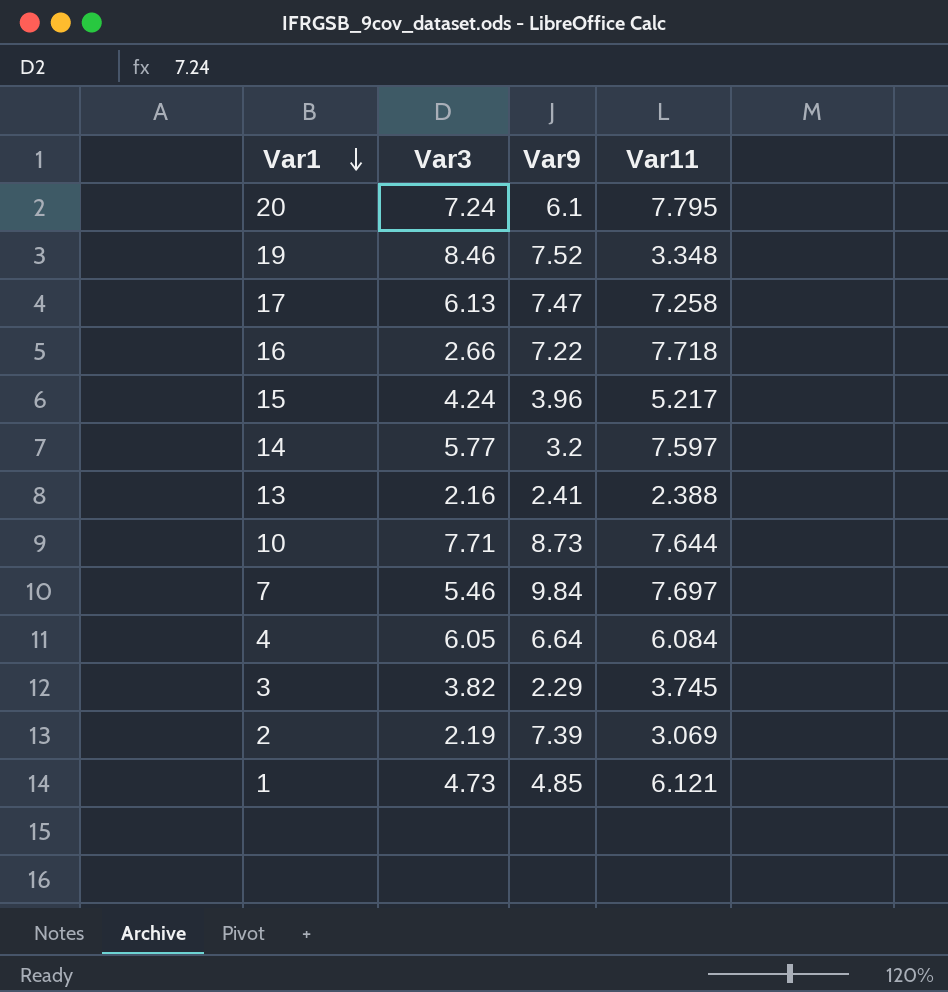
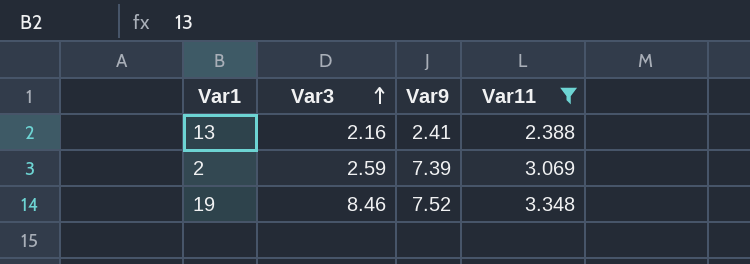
filter: none -> Var11 <= 3.348
row order: Var1 descending -> Var3 ascending
2 | Var3: 2.19 -> 2.59

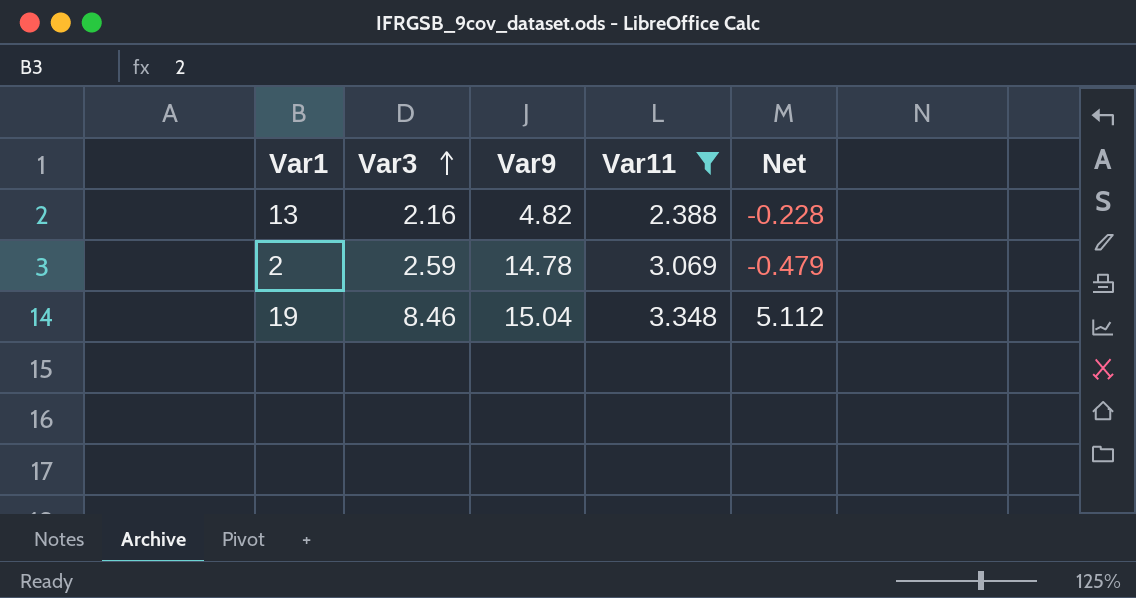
column Net | formula: none -> [Var3] - [Var11]
13 | Var9: 2.41 -> 4.82
2 | Var9: 7.39 -> 14.78
19 | Var9: 7.52 -> 15.04

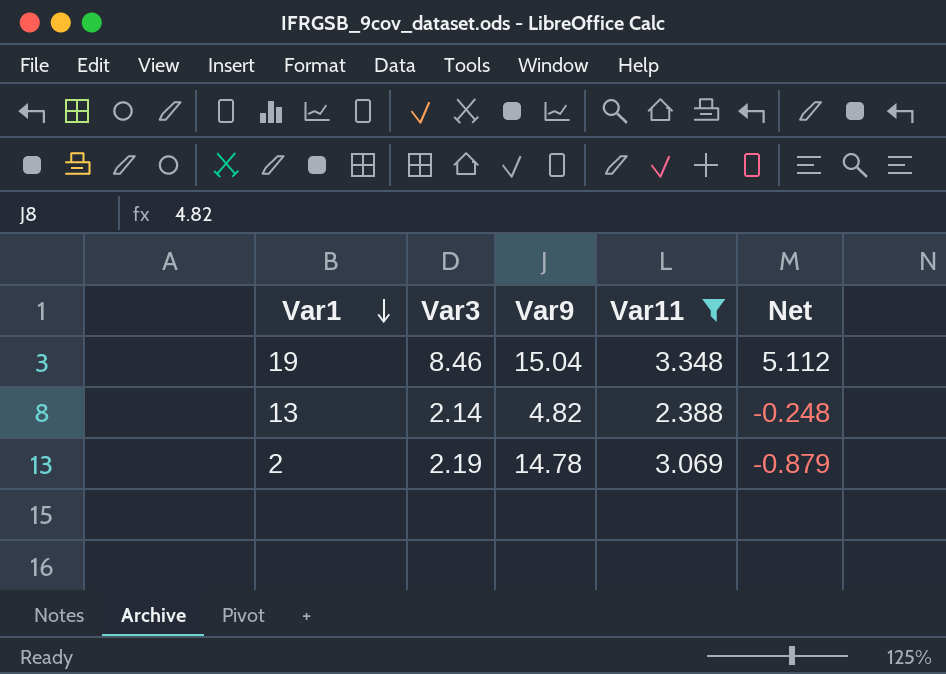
row order: Var3 ascending -> Var1 descending
13 | Var3: 2.16 -> 2.14
13 | Net: -0.228 -> -0.248
2 | Var3: 2.59 -> 2.19
2 | Net: -0.479 -> -0.879

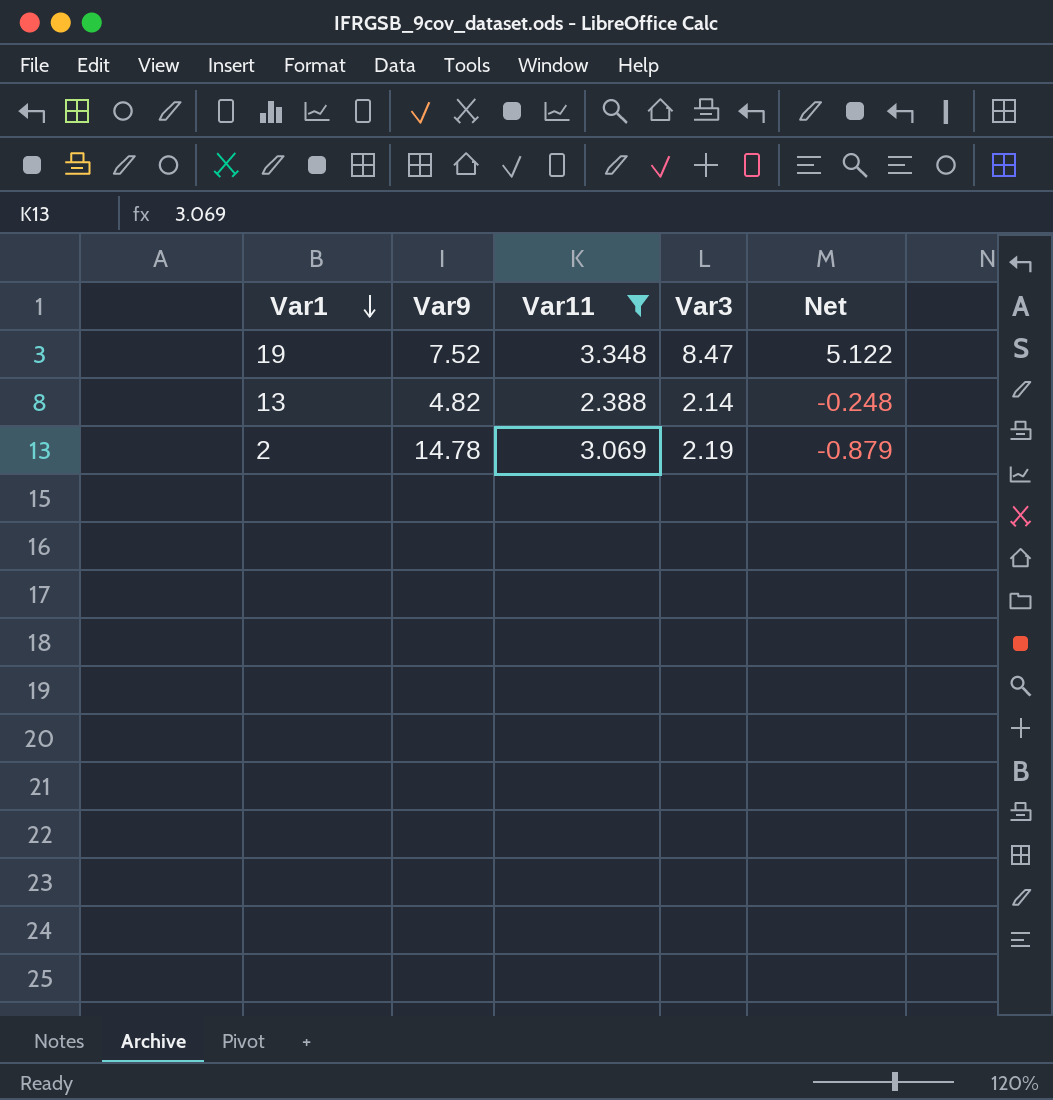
column Var3 | position: 2 -> 4
19 | Var9: 15.04 -> 7.52
19 | Var3: 8.46 -> 8.47
19 | Net: 5.112 -> 5.122

